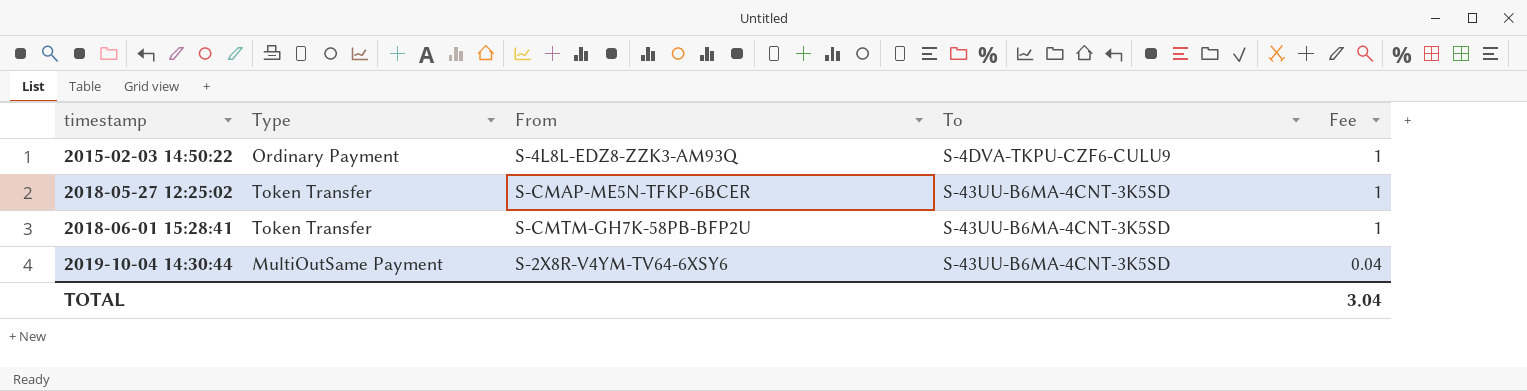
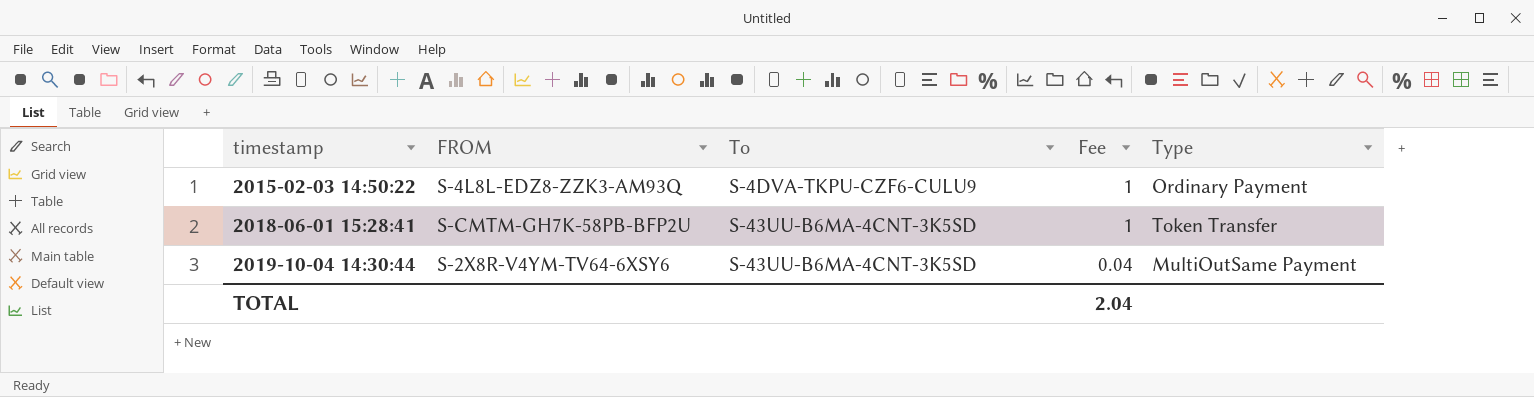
column name: From -> FROM
column Type | position: 2 -> 5
row 2018-05-27 12:25:02: Token Transfer | S-CMAP-ME5N-TFKP-6BCER | S-43UU-B6MA-4CNT-3K5SD | 1 -> none
TOTAL | Fee: 3.04 -> 2.04

